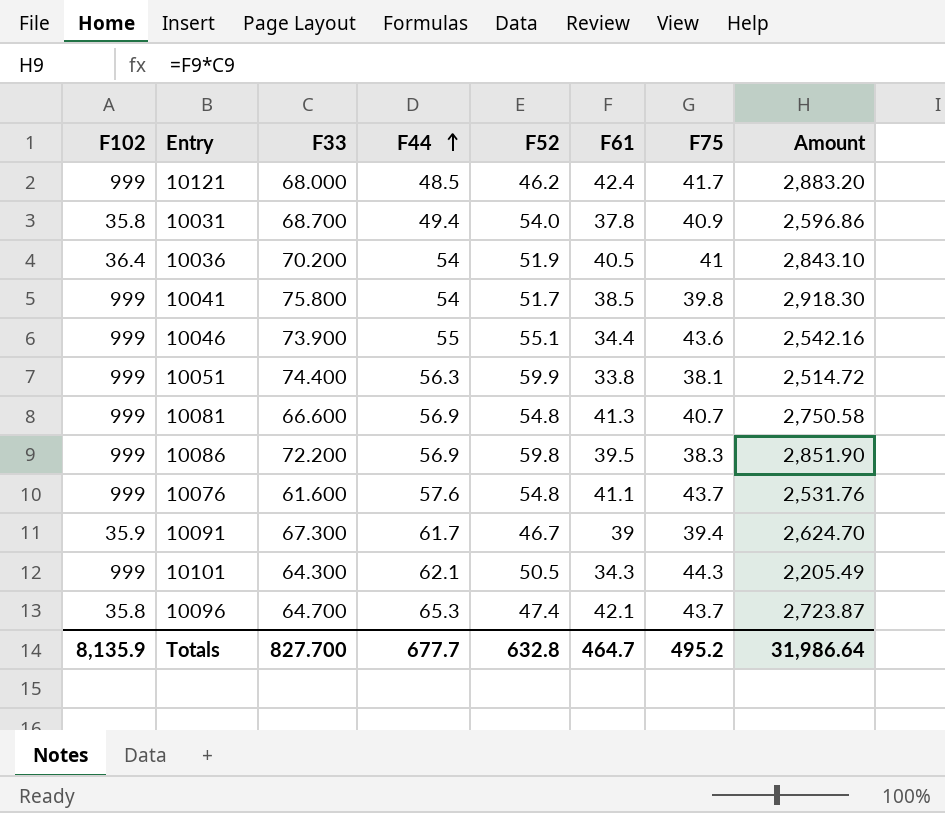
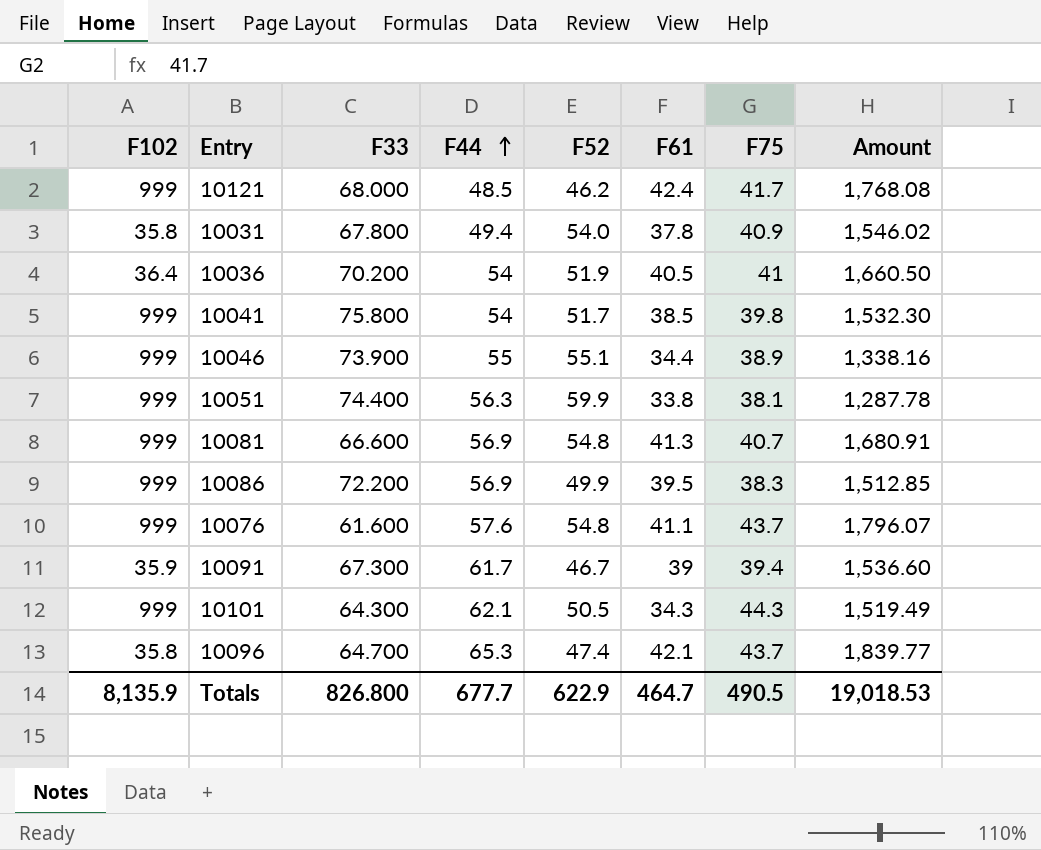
column Amount | formula: [F33] * [F61] -> [F61] * [F75]
10031 | F33: 68.700 -> 67.800
10046 | F75: 43.6 -> 38.9
10086 | F52: 59.8 -> 49.9
Totals | F33: 827.700 -> 826.800
Totals | F52: 632.8 -> 622.9
Totals | F75: 495.2 -> 490.5
Totals | Amount: 31,986.64 -> 19,018.53

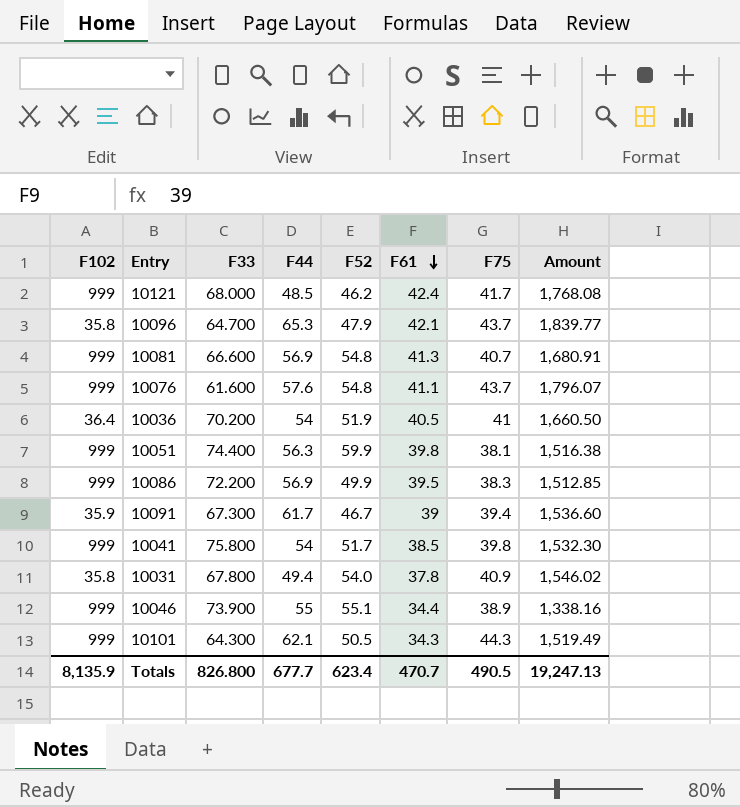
row order: F44 ascending -> F61 descending
10096 | F52: 47.4 -> 47.9
10051 | F61: 33.8 -> 39.8
10051 | Amount: 1,287.78 -> 1,516.38
Totals | F52: 622.9 -> 623.4
Totals | F61: 464.7 -> 470.7
Totals | Amount: 19,018.53 -> 19,247.13

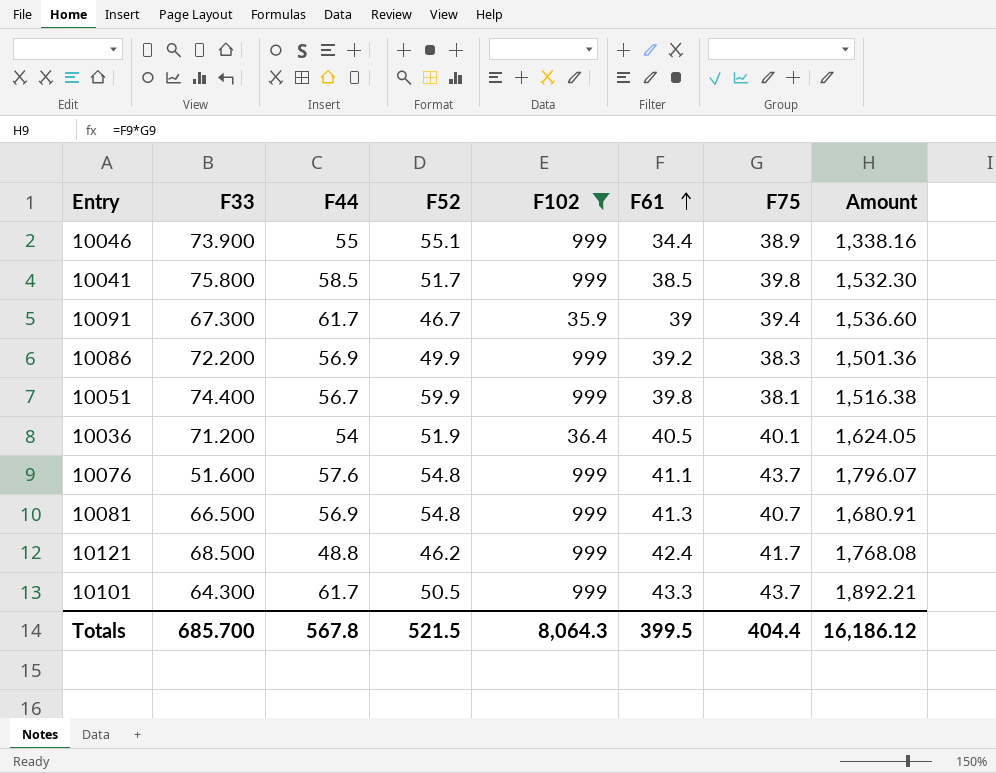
filter: none -> F102 != 35.8
row order: F61 descending -> F61 ascending
column F102 | position: 1 -> 5
10041 | F44: 54 -> 58.5
10086 | F61: 39.5 -> 39.2
10086 | Amount: 1,512.85 -> 1,501.36
10051 | F44: 56.3 -> 56.7
10036 | F33: 70.200 -> 71.200
10036 | F75: 41 -> 40.1
10036 | Amount: 1,660.50 -> 1,624.05
10076 | F33: 61.600 -> 51.600
10081 | F33: 66.600 -> 66.500
10121 | F33: 68.000 -> 68.500
10121 | F44: 48.5 -> 48.8
10101 | F44: 62.1 -> 61.7
10101 | F61: 34.3 -> 43.3
10101 | F75: 44.3 -> 43.7
10101 | Amount: 1,519.49 -> 1,892.21
Totals | F33: 826.800 -> 685.700
Totals | F44: 677.7 -> 567.8
Totals | F52: 623.4 -> 521.5
Totals | F102: 8,135.9 -> 8,064.3
Totals | F61: 470.7 -> 399.5
Totals | F75: 490.5 -> 404.4
Totals | Amount: 19,247.13 -> 16,186.12

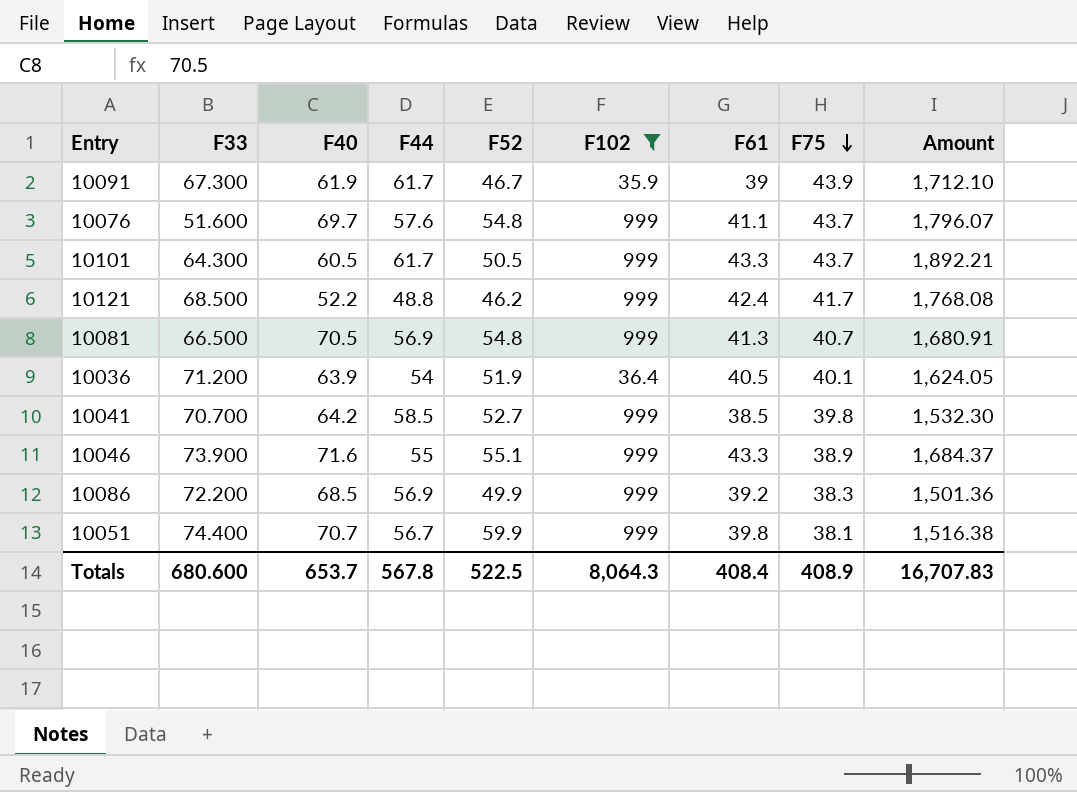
row order: F61 ascending -> F75 descending
column F40 | position: none -> 3
10091 | F75: 39.4 -> 43.9
10091 | Amount: 1,536.60 -> 1,712.10
10041 | F33: 75.800 -> 70.700
10041 | F52: 51.7 -> 52.7
10046 | F61: 34.4 -> 43.3
10046 | Amount: 1,338.16 -> 1,684.37
Totals | F33: 685.700 -> 680.600
Totals | F52: 521.5 -> 522.5
Totals | F61: 399.5 -> 408.4
Totals | F75: 404.4 -> 408.9
Totals | Amount: 16,186.12 -> 16,707.83

